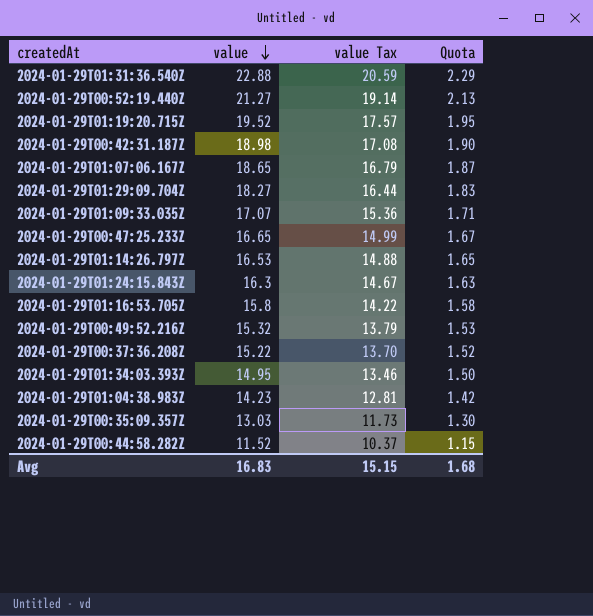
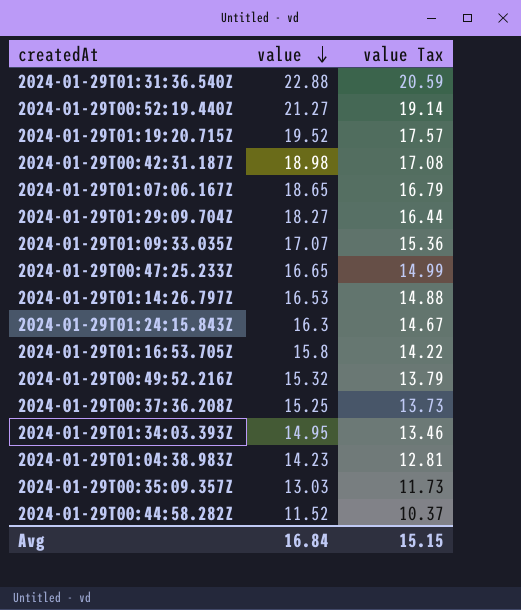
column Quota | formula: [value] * 0.1 -> none
2024-01-29T00:37:36.208Z | value: 15.22 -> 15.25
2024-01-29T00:37:36.208Z | value Tax: 13.70 -> 13.73
Avg | value: 16.83 -> 16.84

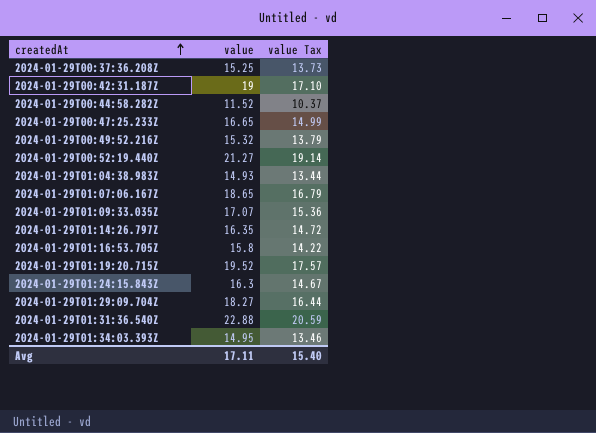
row order: value descending -> createdAt ascending
row 2024-01-29T00:35:09.357Z: 13.03 | 11.73 -> none
2024-01-29T00:42:31.187Z | value: 18.98 -> 19
2024-01-29T00:42:31.187Z | value Tax: 17.08 -> 17.10
2024-01-29T01:04:38.983Z | value: 14.23 -> 14.93
2024-01-29T01:04:38.983Z | value Tax: 12.81 -> 13.44
2024-01-29T01:14:26.797Z | value: 16.53 -> 16.35
2024-01-29T01:14:26.797Z | value Tax: 14.88 -> 14.72
Avg | value: 16.84 -> 17.11
Avg | value Tax: 15.15 -> 15.40

